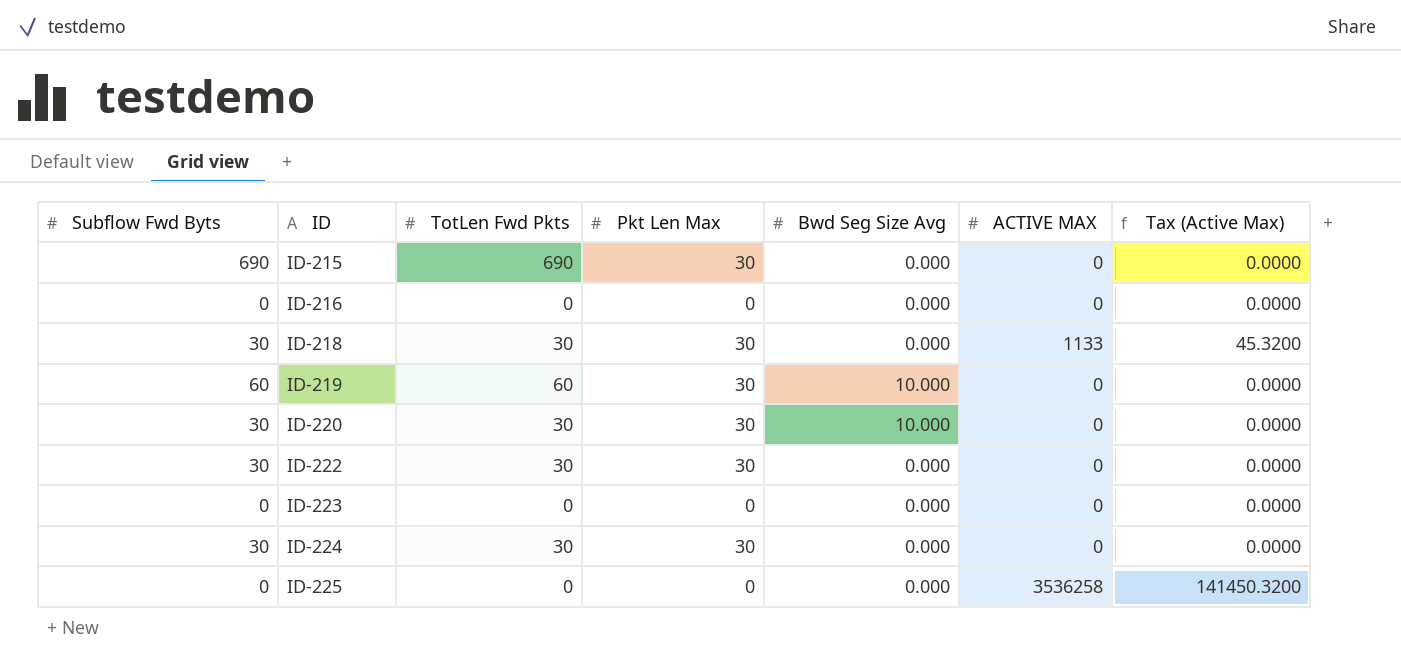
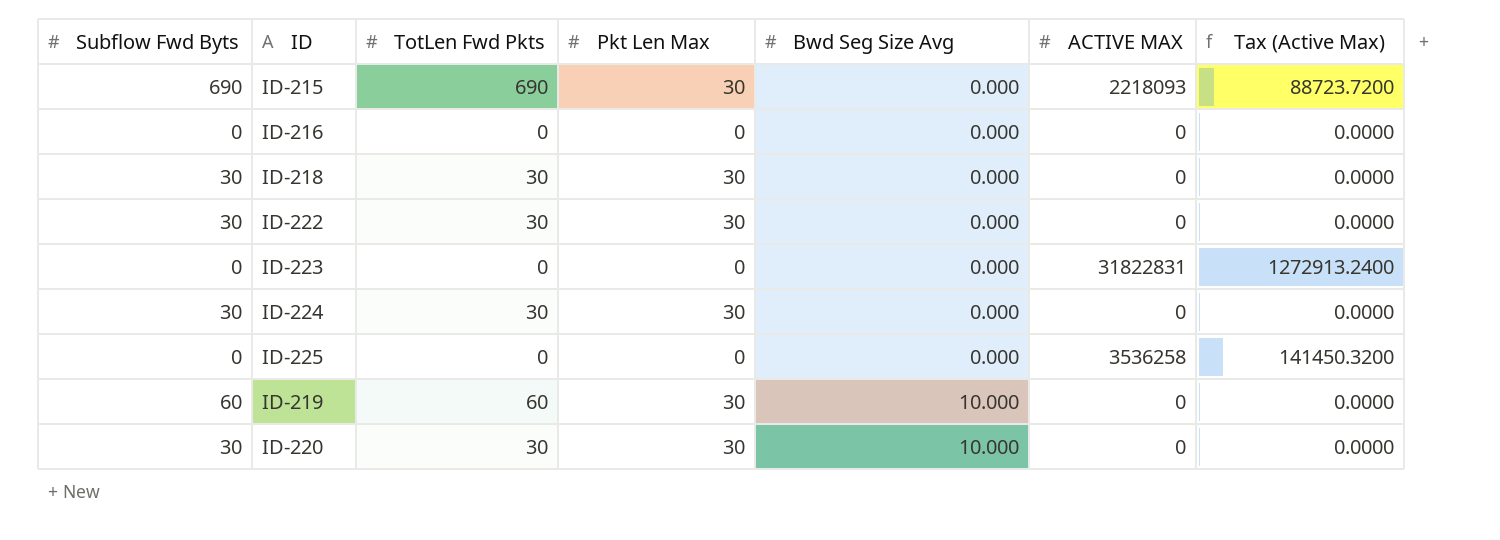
row order: ID ascending -> Bwd Seg Size Avg ascending
ID-215 | ACTIVE MAX: 0 -> 2218093
ID-215 | Tax (Active Max): 0.0000 -> 88723.7200
ID-218 | ACTIVE MAX: 1133 -> 0
ID-218 | Tax (Active Max): 45.3200 -> 0.0000
ID-223 | ACTIVE MAX: 0 -> 31822831
ID-223 | Tax (Active Max): 0.0000 -> 1272913.2400

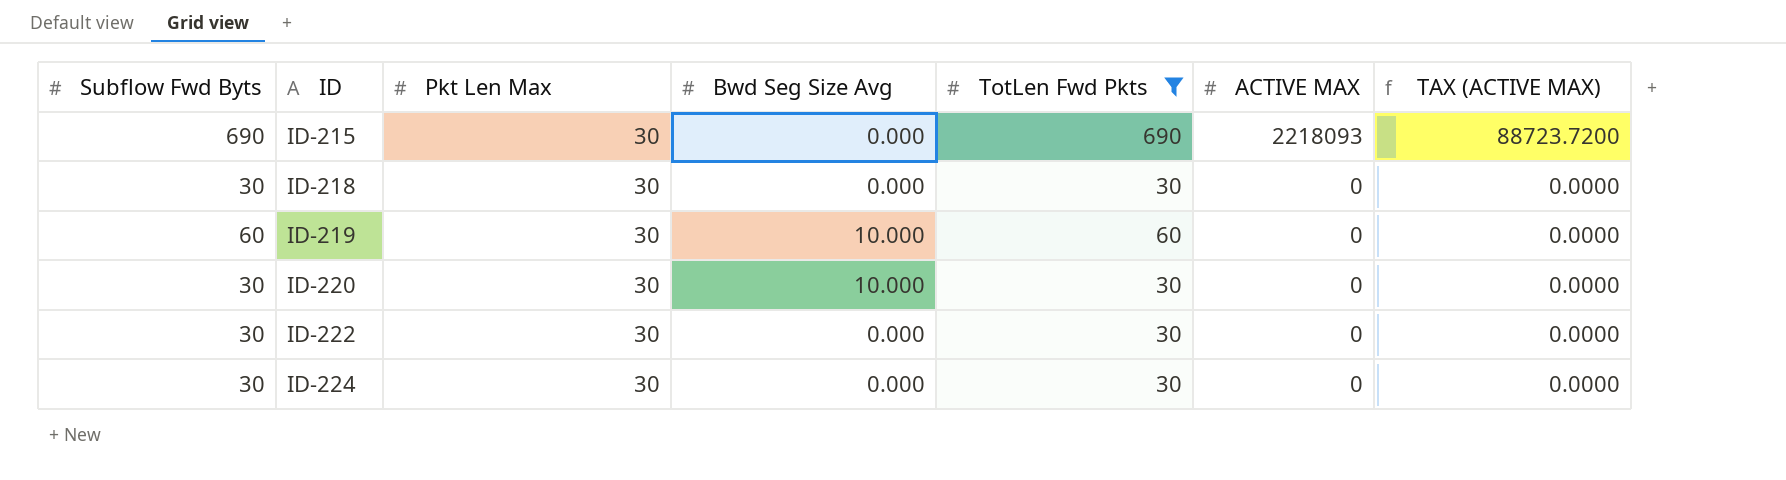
filter: none -> TotLen Fwd Pkts != 0
row order: Bwd Seg Size Avg ascending -> ID ascending
column TotLen Fwd Pkts | position: 3 -> 5
column name: Tax (Active Max) -> TAX (ACTIVE MAX)

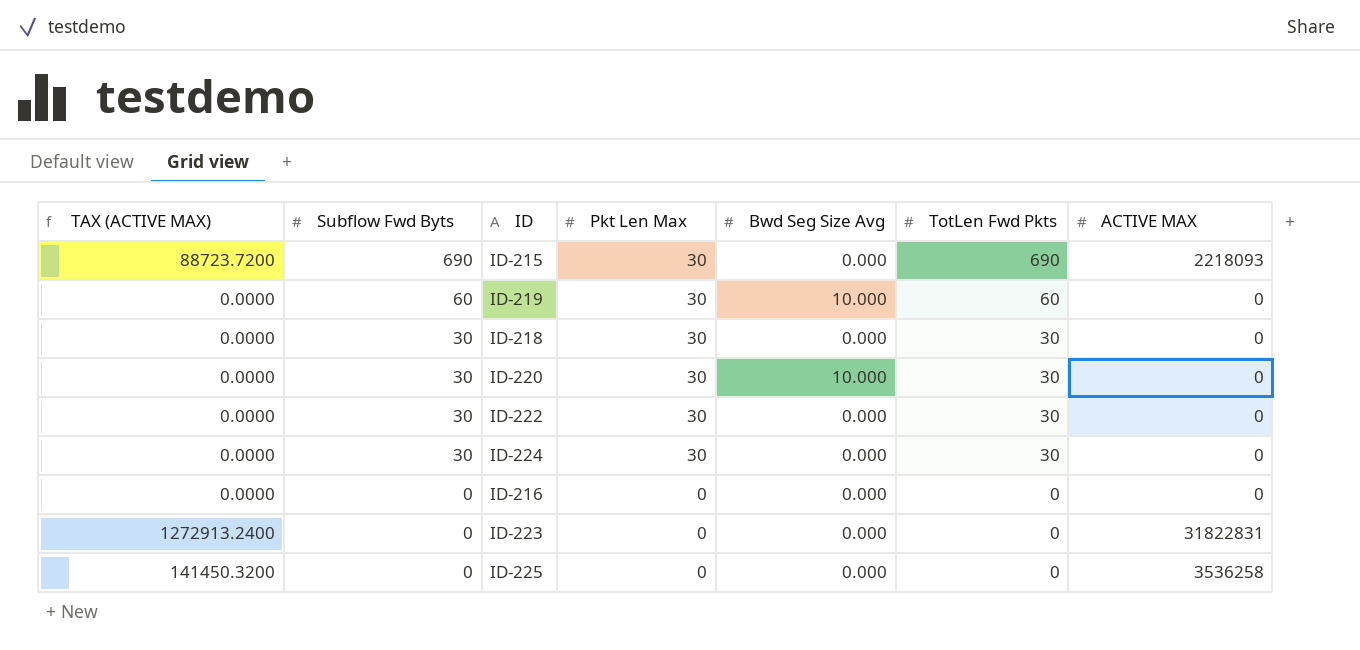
filter: TotLen Fwd Pkts != 0 -> none
row order: ID ascending -> Subflow Fwd Byts descending
column TAX (ACTIVE MAX) | position: 7 -> 1

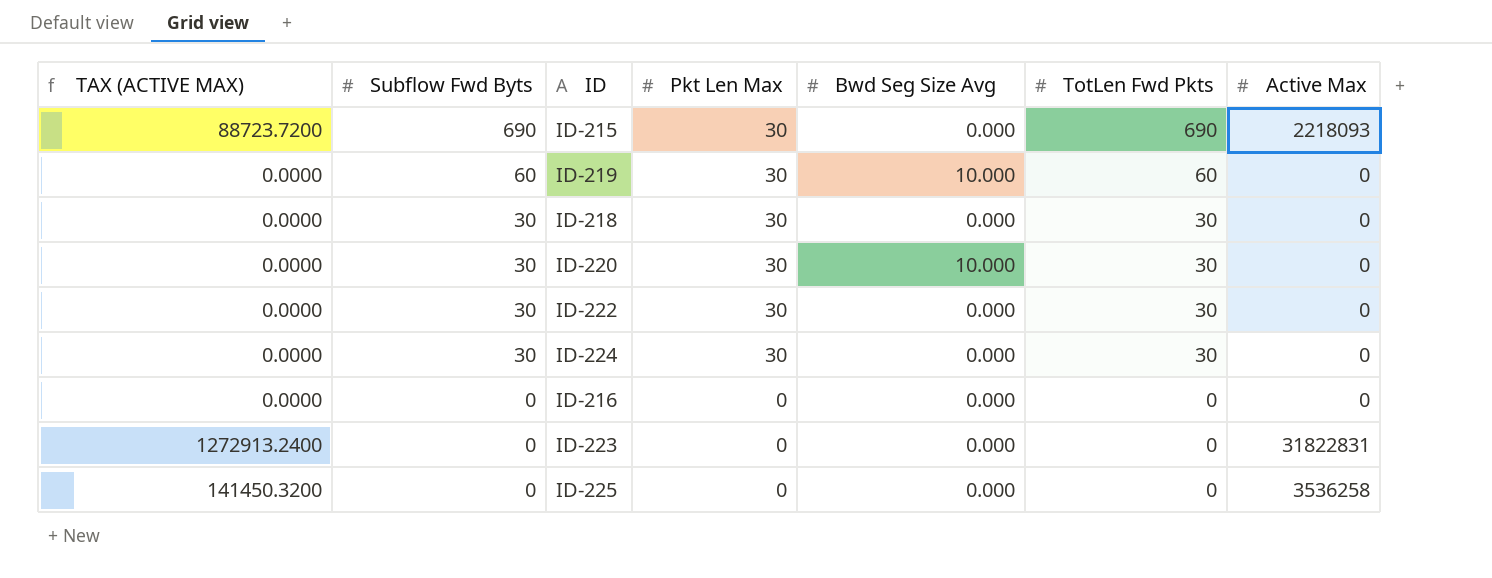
column name: ACTIVE MAX -> Active Max

